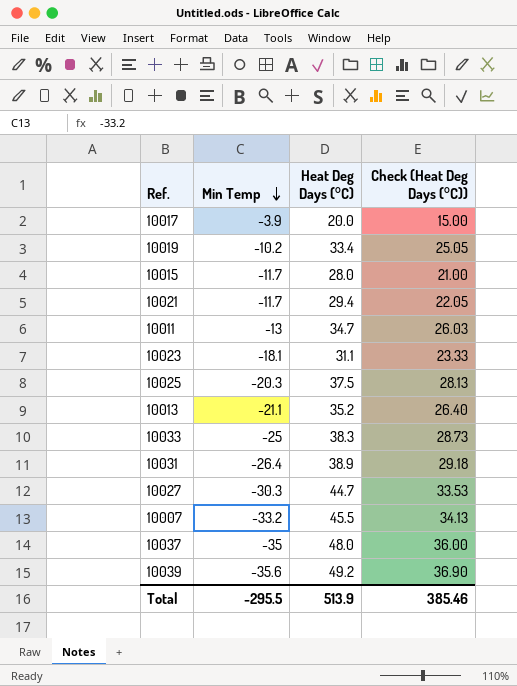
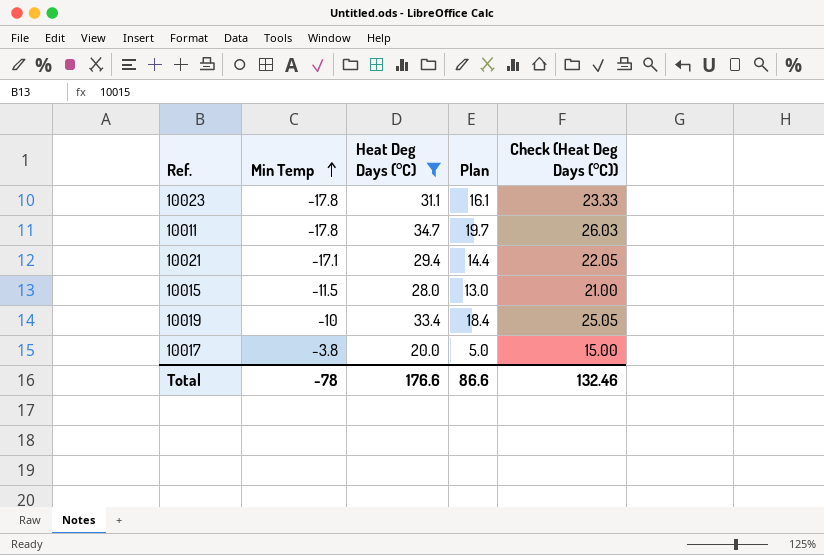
filter: none -> Heat Deg Days (°C) <= 34.7
row order: Min Temp descending -> Min Temp ascending
column Plan | formula: none -> [Heat Deg Days (°C)] - 15
10023 | Min Temp: -18.1 -> -17.8
10011 | Min Temp: -13 -> -17.8
10021 | Min Temp: -11.7 -> -17.1
10015 | Min Temp: -11.7 -> -11.5
10019 | Min Temp: -10.2 -> -10
10017 | Min Temp: -3.9 -> -3.8
Total | Min Temp: -295.5 -> -78
Total | Heat Deg Days (°C): 513.9 -> 176.6
Total | Check (Heat Deg Days (°C)): 385.46 -> 132.46

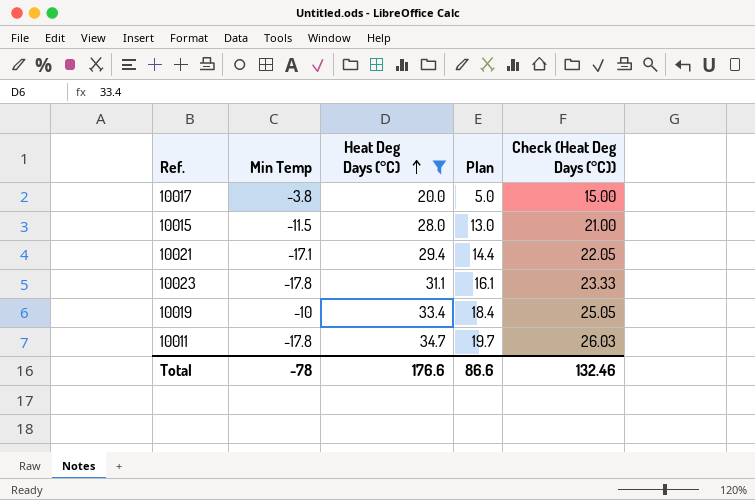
row order: Min Temp ascending -> Heat Deg Days (°C) ascending

